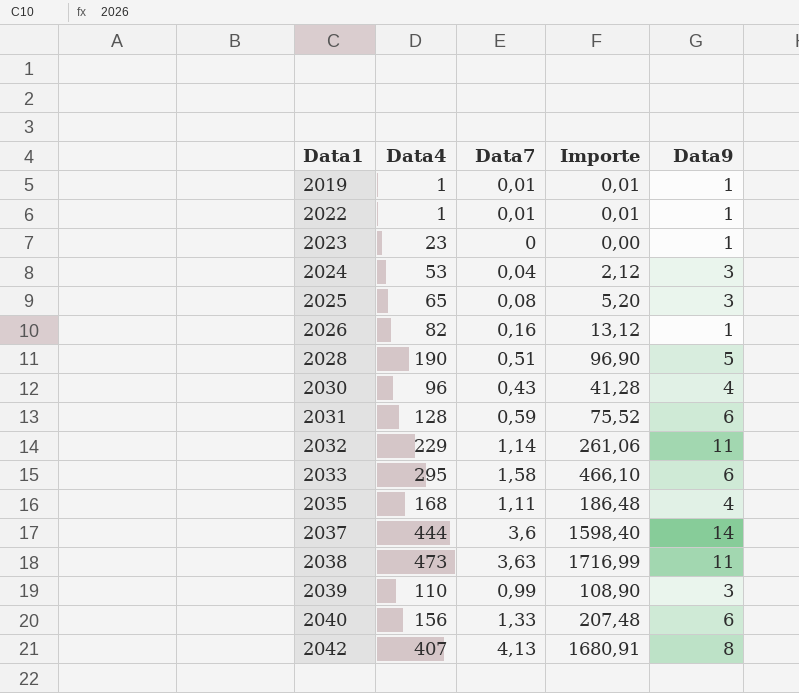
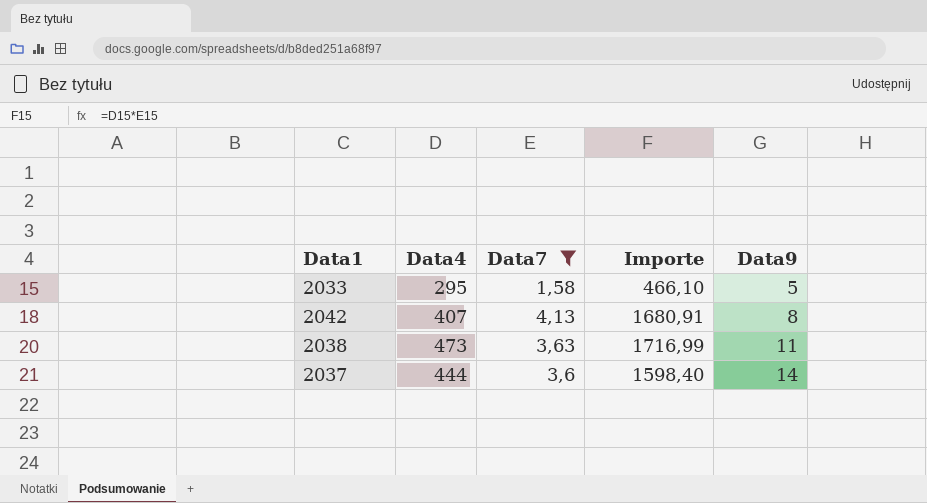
filter: none -> Data7 >= 1,58
row order: Data1 ascending -> Data9 ascending
2033 | Data9: 6 -> 5

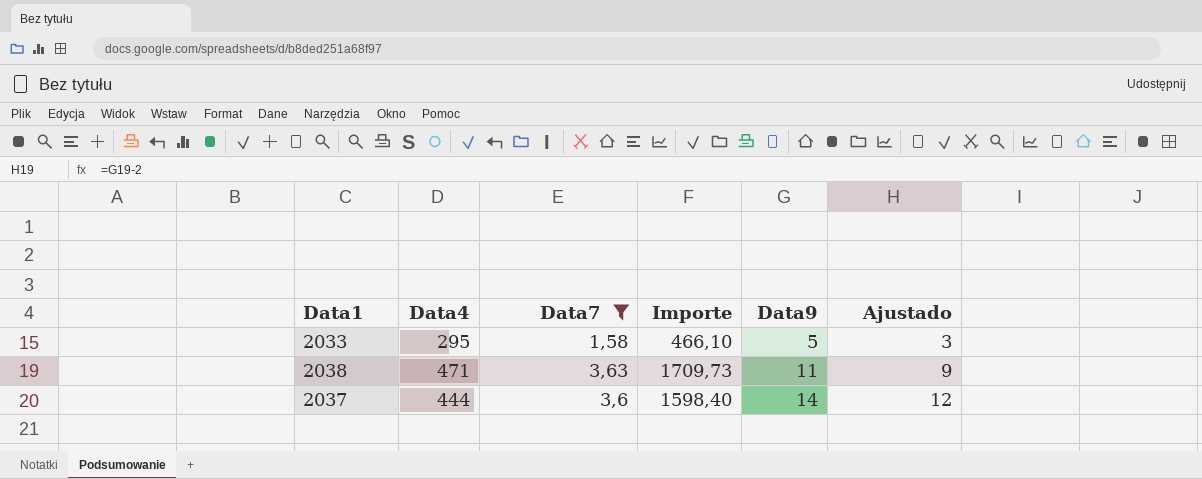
column Ajustado | formula: none -> [Data9] - 2
row 2042: 407 | 4,13 | 1680,91 | 8 -> none
2038 | Data4: 473 -> 471
2038 | Importe: 1716,99 -> 1709,73

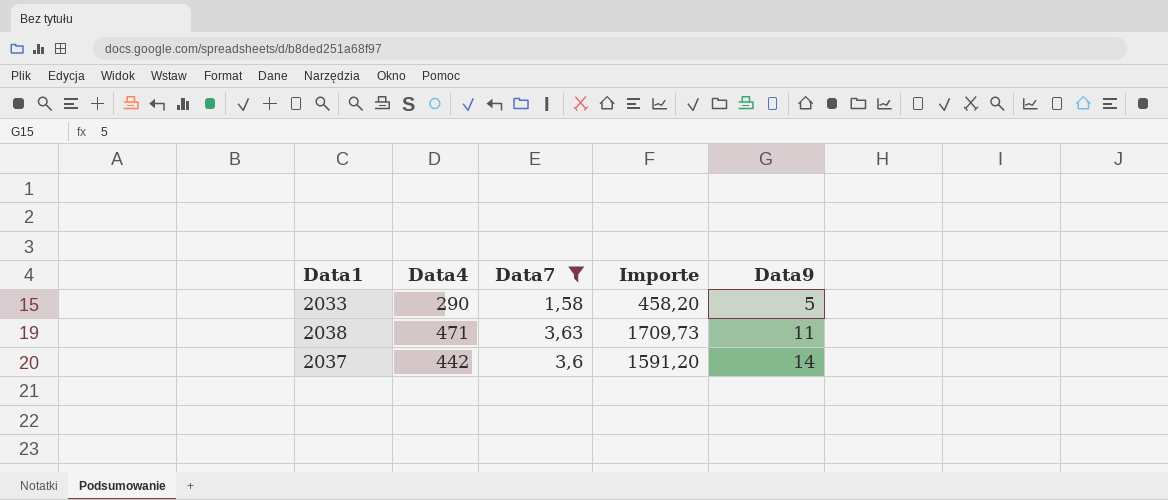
column Ajustado | formula: [Data9] - 2 -> none
2033 | Data4: 295 -> 290
2033 | Importe: 466,10 -> 458,20
2037 | Data4: 444 -> 442
2037 | Importe: 1598,40 -> 1591,20

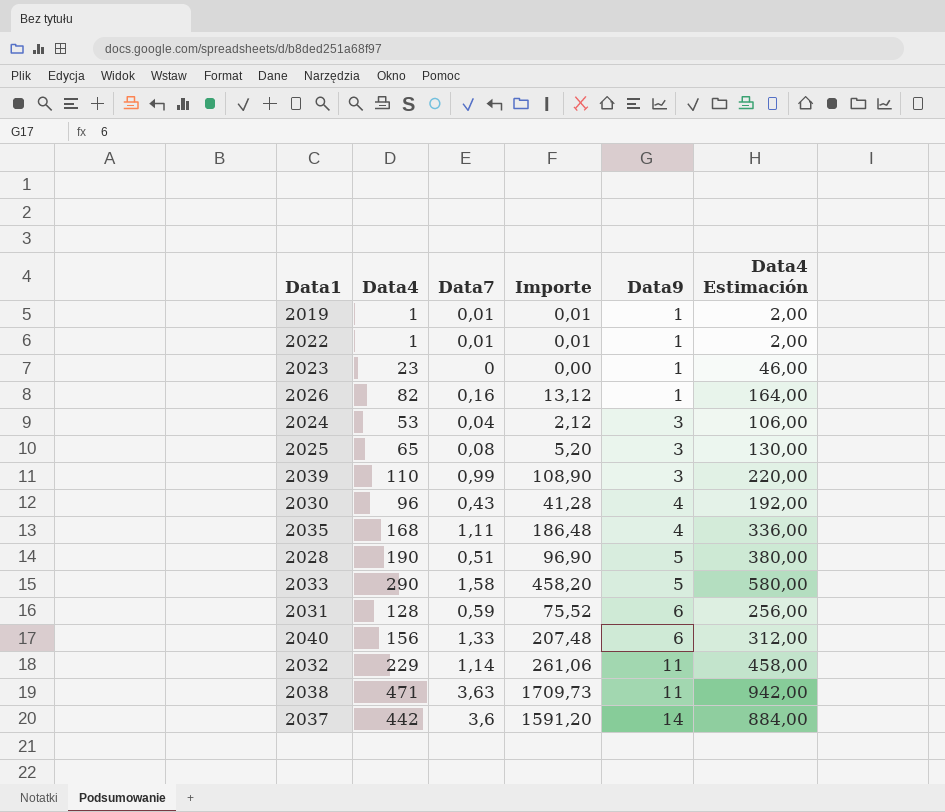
filter: Data7 >= 1,58 -> none
column Data4 Estimación | formula: none -> [Data4] * 2

